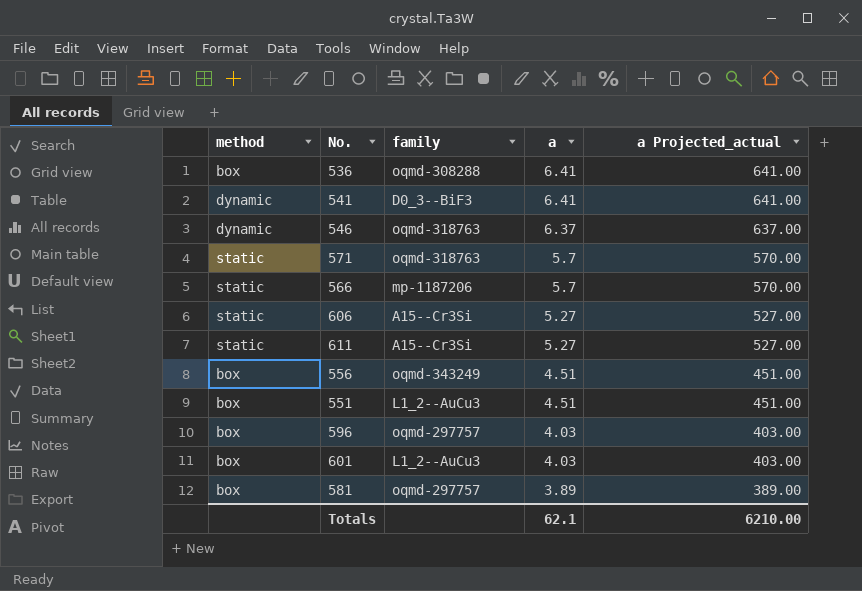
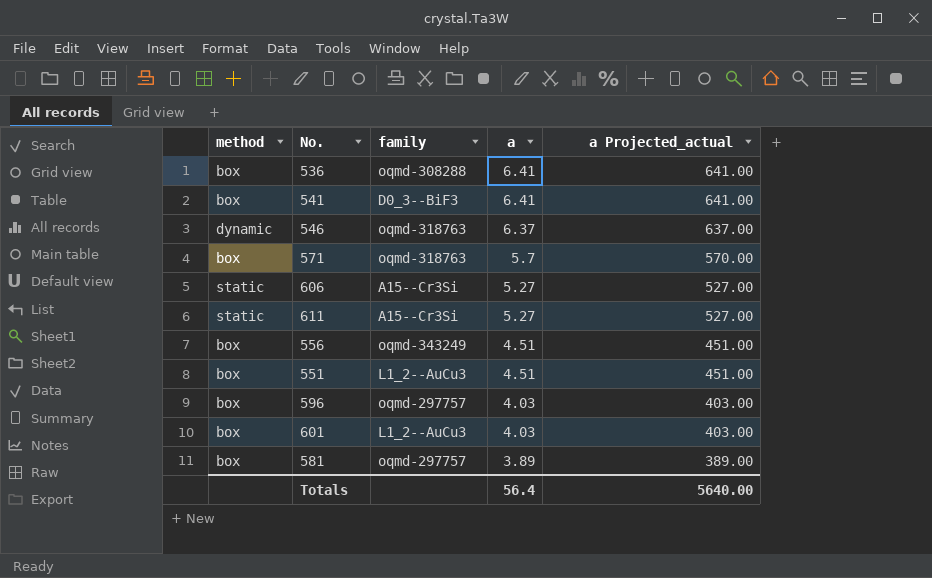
row 566: static | mp-1187206 | 5.7 | 570.00 -> none
541 | method: dynamic -> box
571 | method: static -> box
Totals | a: 62.1 -> 56.4
Totals | a Projected_actual: 6210.00 -> 5640.00

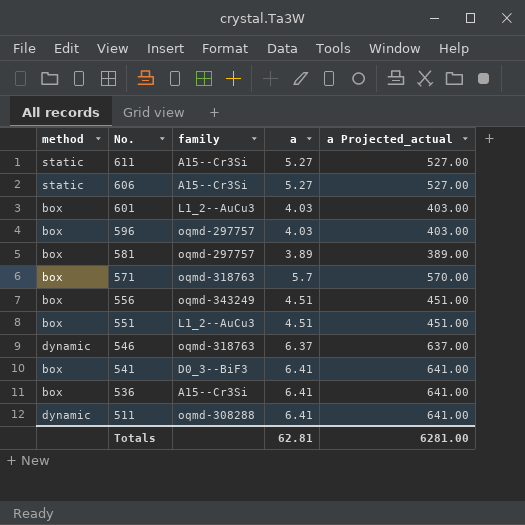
row order: a descending -> No. descending
536 | family: oqmd-308288 -> A15--Cr3Si
row 511: none -> dynamic | oqmd-308288 | 6.41 | 641.00
Totals | a: 56.4 -> 62.81
Totals | a Projected_actual: 5640.00 -> 6281.00

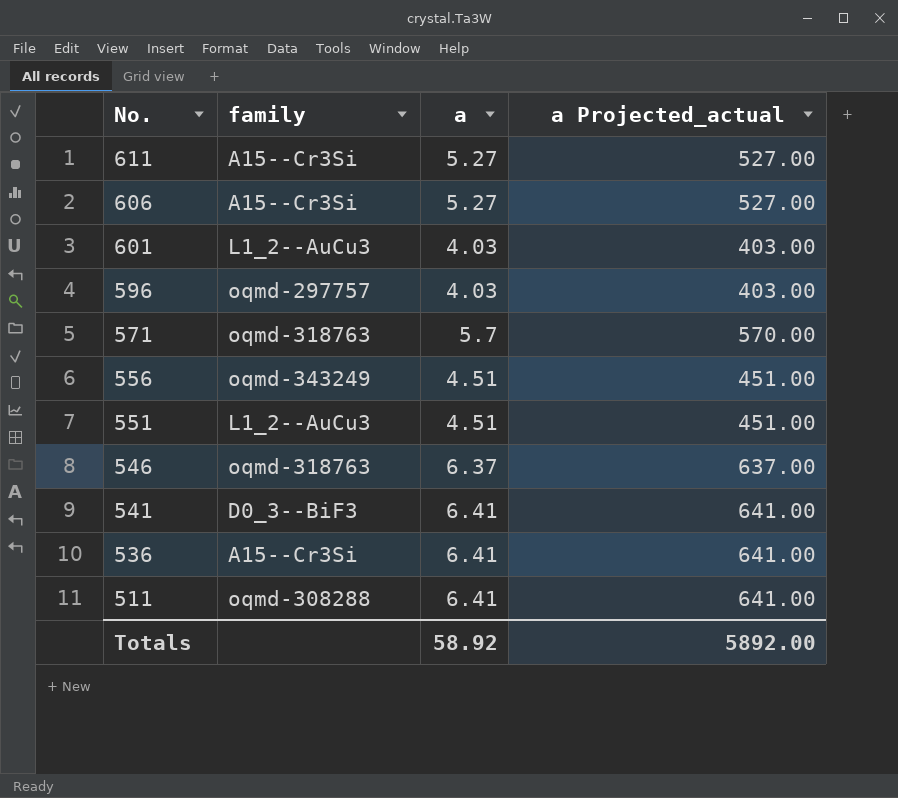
column method | position: 1 -> none
row 581: box | oqmd-297757 | 3.89 | 389.00 -> none
Totals | a: 62.81 -> 58.92
Totals | a Projected_actual: 6281.00 -> 5892.00

